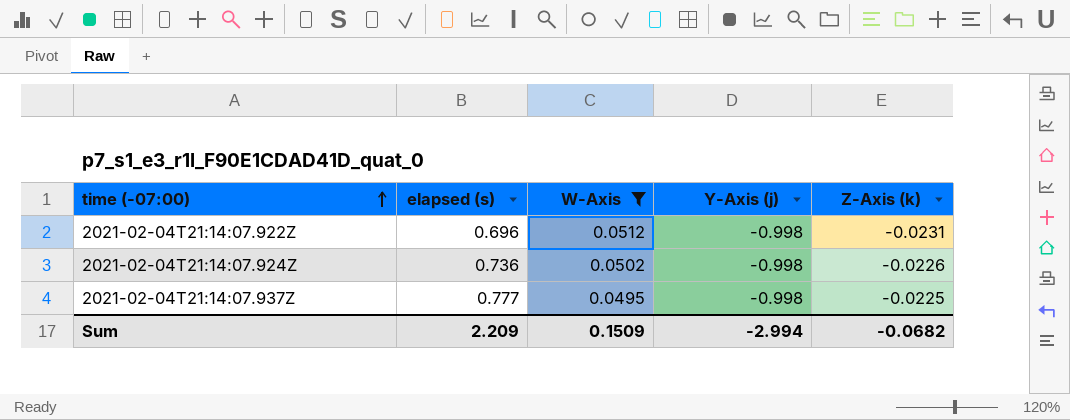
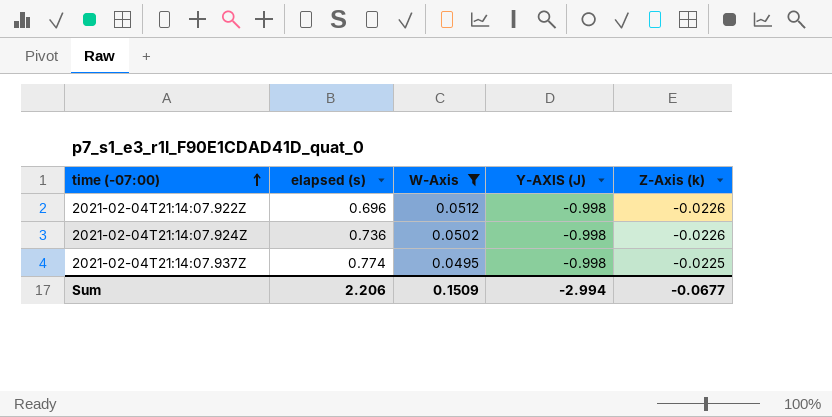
column name: Y-Axis (j) -> Y-AXIS (J)
2021-02-04T21:14:07.922Z | Z-Axis (k): -0.0231 -> -0.0226
2021-02-04T21:14:07.937Z | elapsed (s): 0.777 -> 0.774
Sum | elapsed (s): 2.209 -> 2.206
Sum | Z-Axis (k): -0.0682 -> -0.0677

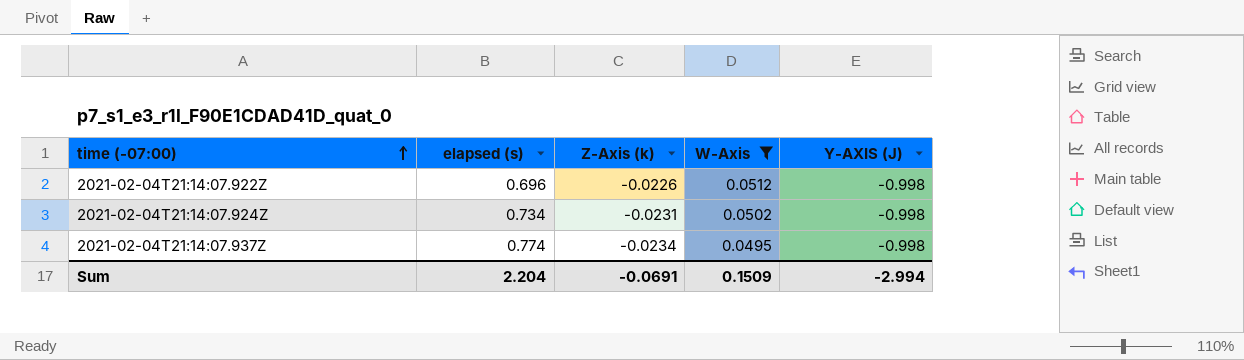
column Z-Axis (k) | position: 5 -> 3
2021-02-04T21:14:07.924Z | elapsed (s): 0.736 -> 0.734
2021-02-04T21:14:07.924Z | Z-Axis (k): -0.0226 -> -0.0231
2021-02-04T21:14:07.937Z | Z-Axis (k): -0.0225 -> -0.0234
Sum | elapsed (s): 2.206 -> 2.204
Sum | Z-Axis (k): -0.0677 -> -0.0691

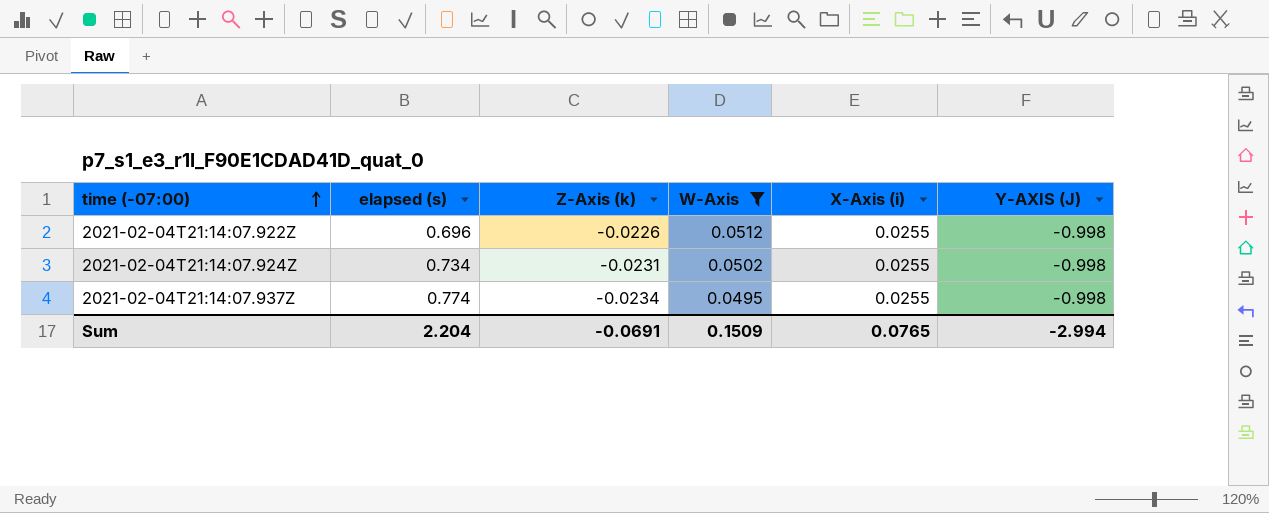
column X-Axis (i) | position: none -> 5

